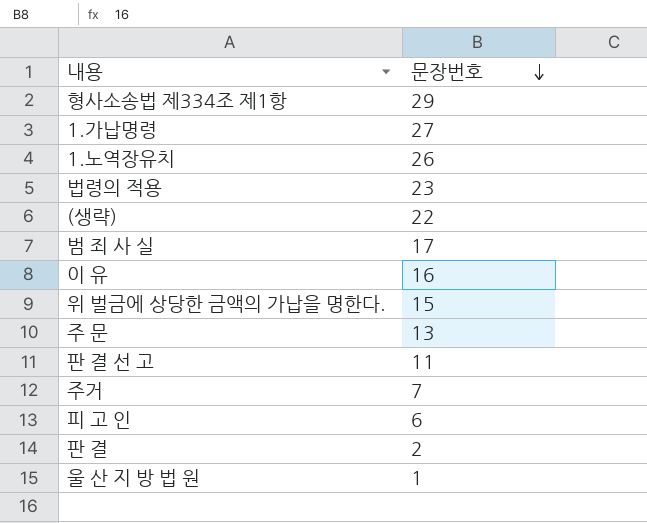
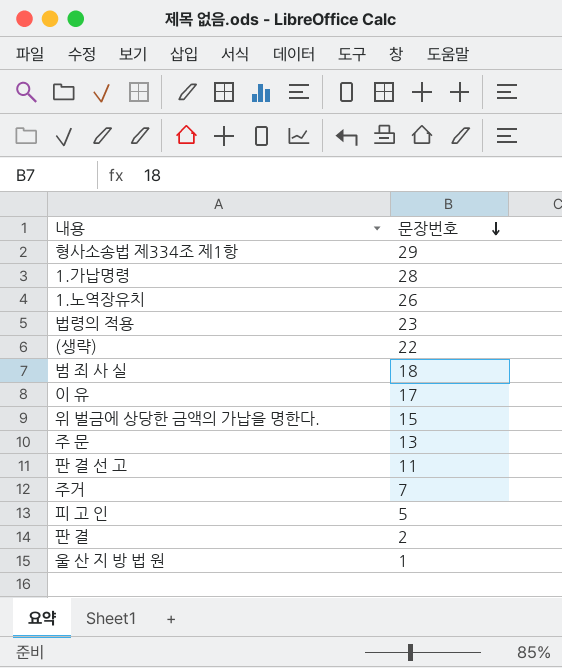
1.가납명령 | 문장번호: 27 -> 28
범 죄 사 실 | 문장번호: 17 -> 18
이 유 | 문장번호: 16 -> 17
피 고 인 | 문장번호: 6 -> 5

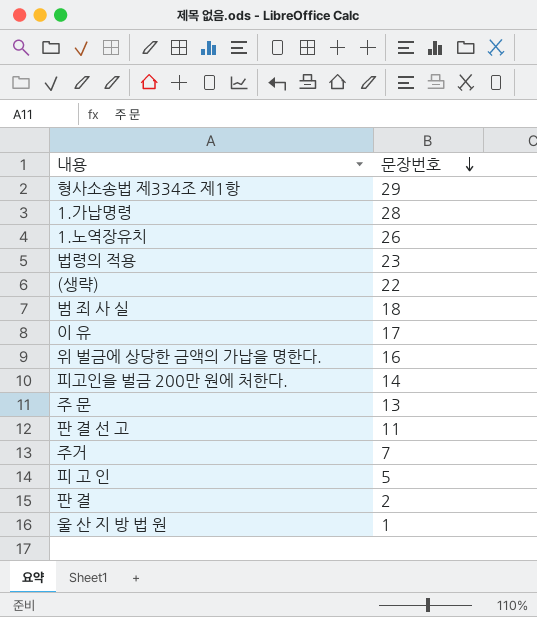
위 벌금에 상당한 금액의 가납을 명한다. | 문장번호: 15 -> 16
row 피고인을 벌금 200만 원에 처한다.: none -> 14

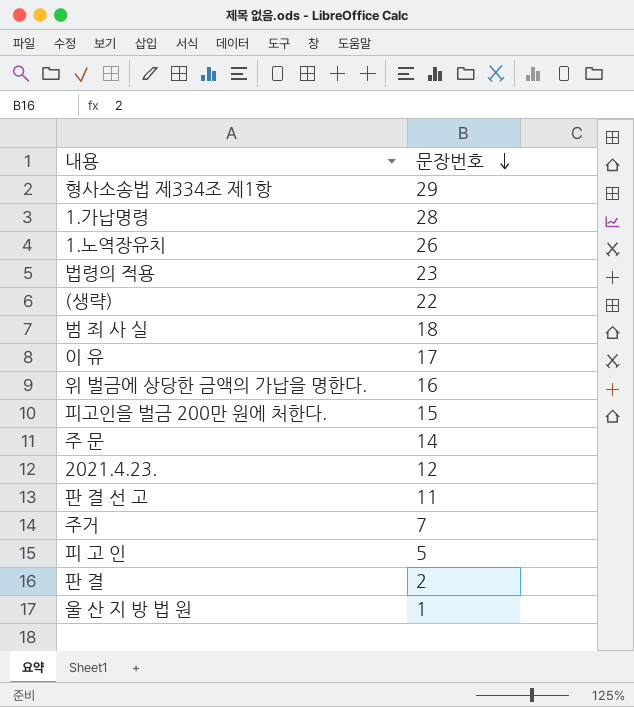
피고인을 벌금 200만 원에 처한다. | 문장번호: 14 -> 15
주 문 | 문장번호: 13 -> 14
row 2021.4.23.: none -> 12

